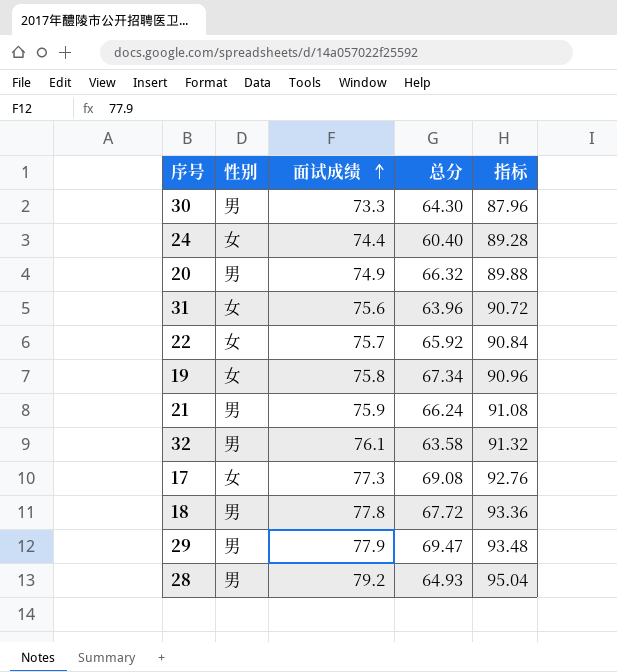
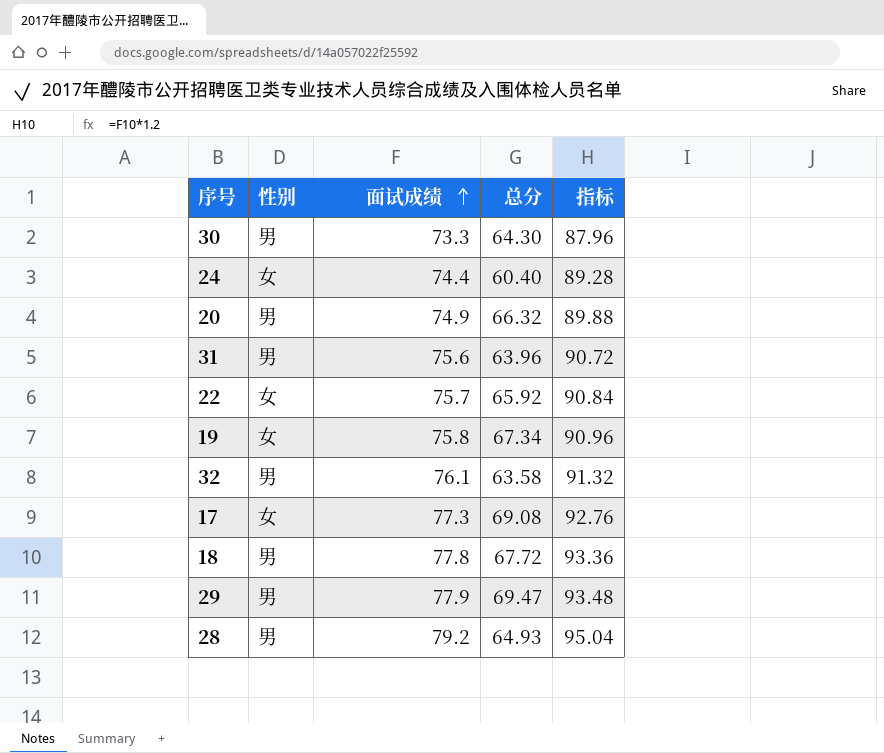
row 21: 男 | 75.9 | 66.24 | 91.08 -> none
31 | 性别: 女 -> 男

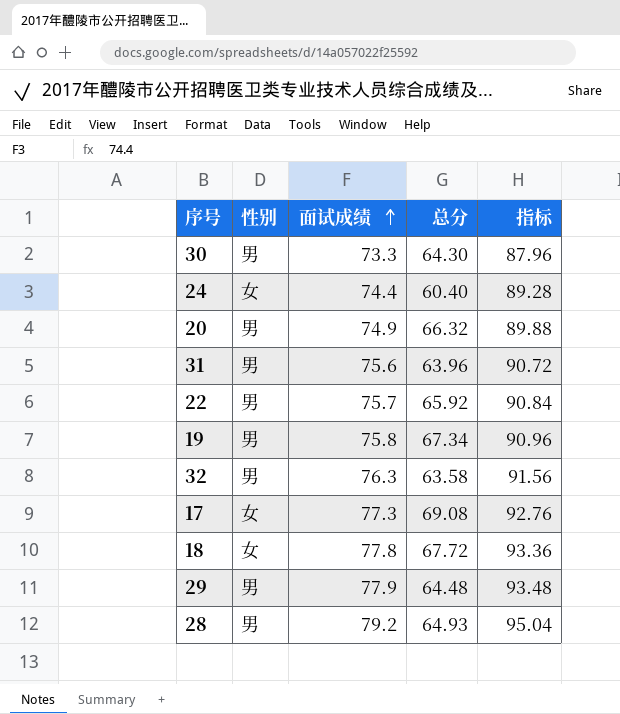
22 | 性别: 女 -> 男
19 | 性别: 女 -> 男
32 | 面试成绩: 76.1 -> 76.3
32 | 指标: 91.32 -> 91.56
18 | 性别: 男 -> 女
29 | 总分: 69.47 -> 64.48

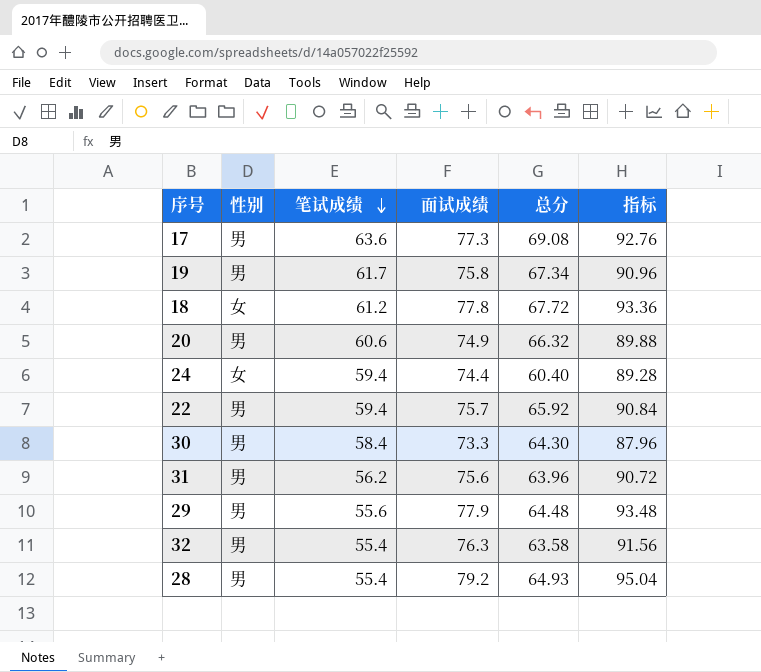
row order: 面试成绩 ascending -> 笔试成绩 descending
column 笔试成绩 | position: none -> 3
17 | 性别: 女 -> 男

